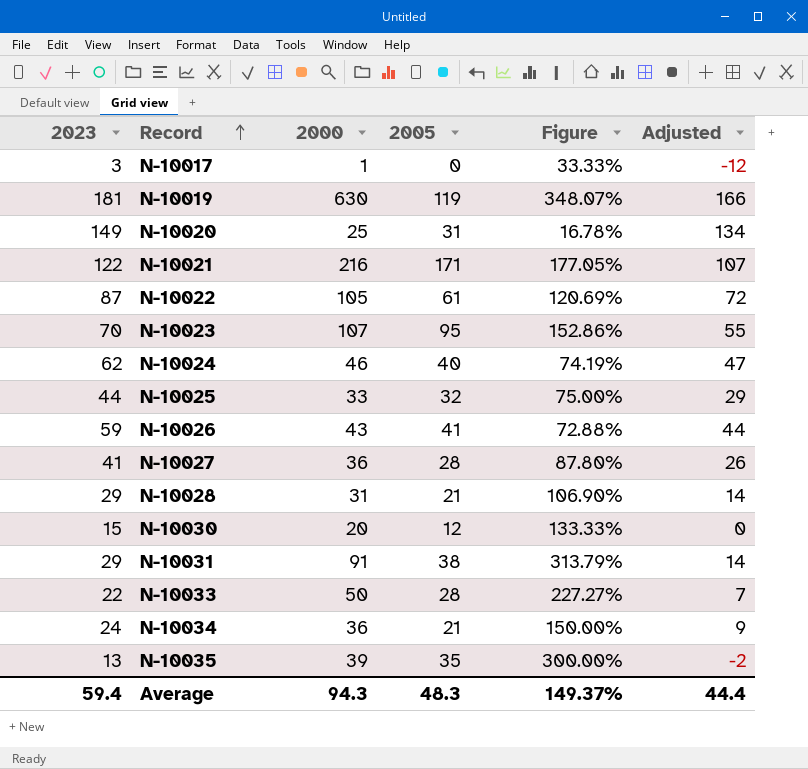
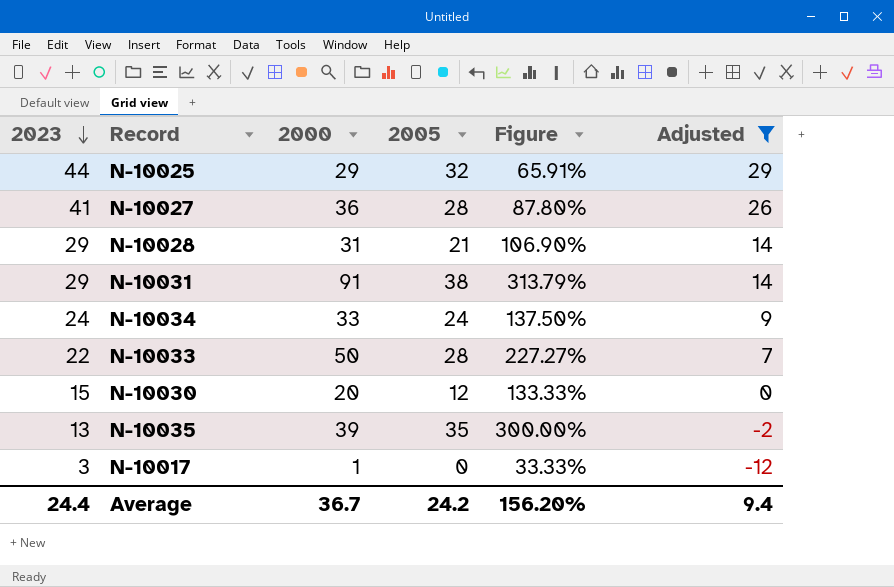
filter: none -> Adjusted <= 29
row order: Record ascending -> 2023 descending
N-10025 | 2000: 33 -> 29
N-10025 | Figure: 75.00% -> 65.91%
N-10034 | 2000: 36 -> 33
N-10034 | 2005: 21 -> 24
N-10034 | Figure: 150.00% -> 137.50%
Average | 2023: 59.4 -> 24.4
Average | 2000: 94.3 -> 36.7
Average | 2005: 48.3 -> 24.2
Average | Figure: 149.37% -> 156.20%
Average | Adjusted: 44.4 -> 9.4

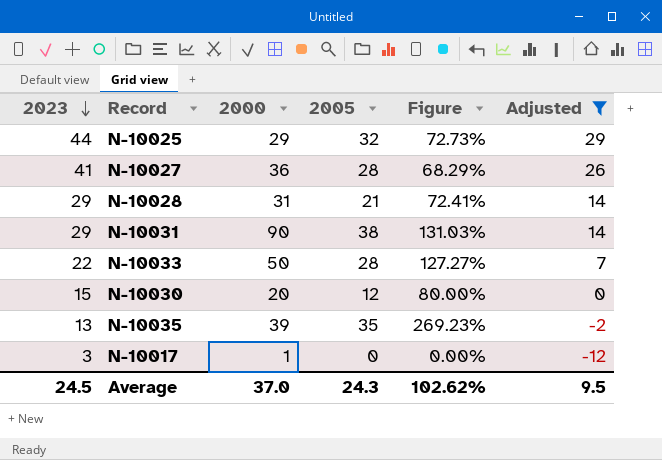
column Figure | formula: [2000] / [2023] -> [2005] / [2023]
row N-10034: 24 | 33 | 24 | 137.50% | 9 -> none
N-10031 | 2000: 91 -> 90
Average | 2023: 24.4 -> 24.5
Average | 2000: 36.7 -> 37.0
Average | 2005: 24.2 -> 24.3
Average | Figure: 156.20% -> 102.62%
Average | Adjusted: 9.4 -> 9.5

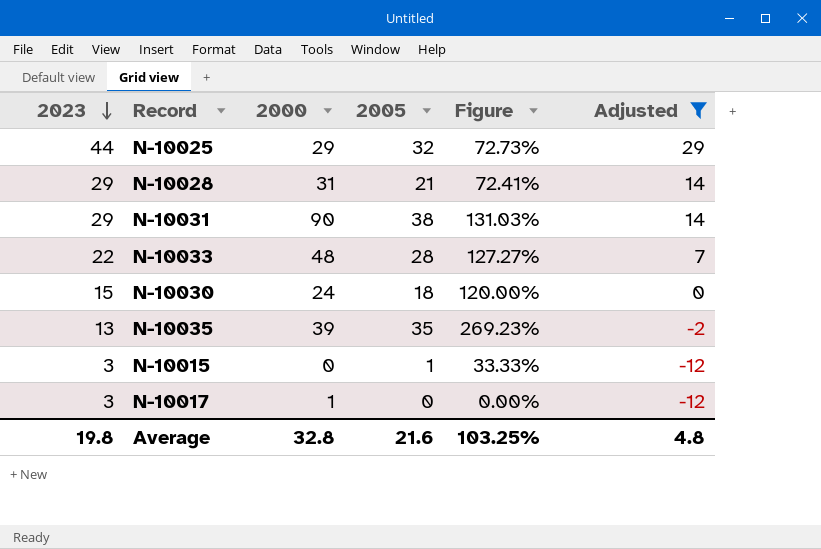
row N-10027: 41 | 36 | 28 | 68.29% | 26 -> none
N-10033 | 2000: 50 -> 48
N-10030 | 2000: 20 -> 24
N-10030 | 2005: 12 -> 18
N-10030 | Figure: 80.00% -> 120.00%
row N-10015: none -> 3 | 0 | 1 | 33.33% | -12
Average | 2023: 24.5 -> 19.8
Average | 2000: 37.0 -> 32.8
Average | 2005: 24.3 -> 21.6
Average | Figure: 102.62% -> 103.25%
Average | Adjusted: 9.5 -> 4.8

